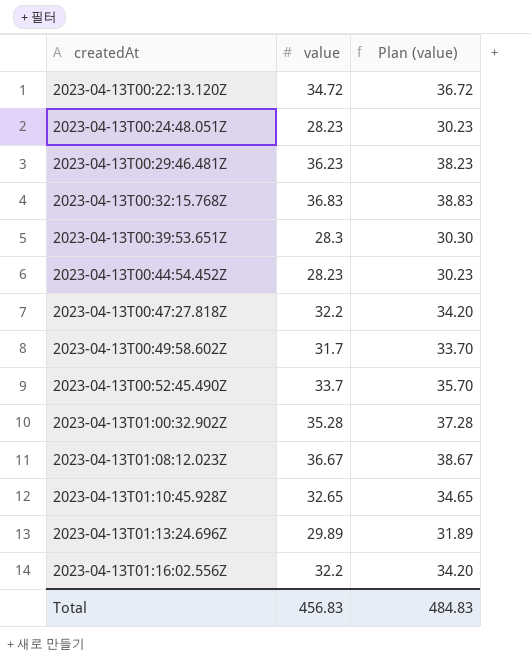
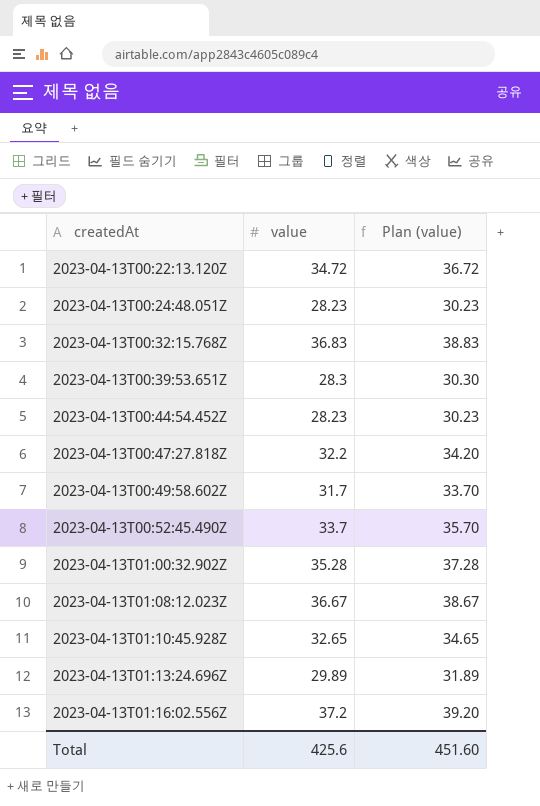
row 2023-04-13T00:29:46.481Z: 36.23 | 38.23 -> none
2023-04-13T01:16:02.556Z | value: 32.2 -> 37.2
2023-04-13T01:16:02.556Z | Plan (value): 34.20 -> 39.20
Total | value: 456.83 -> 425.6
Total | Plan (value): 484.83 -> 451.60

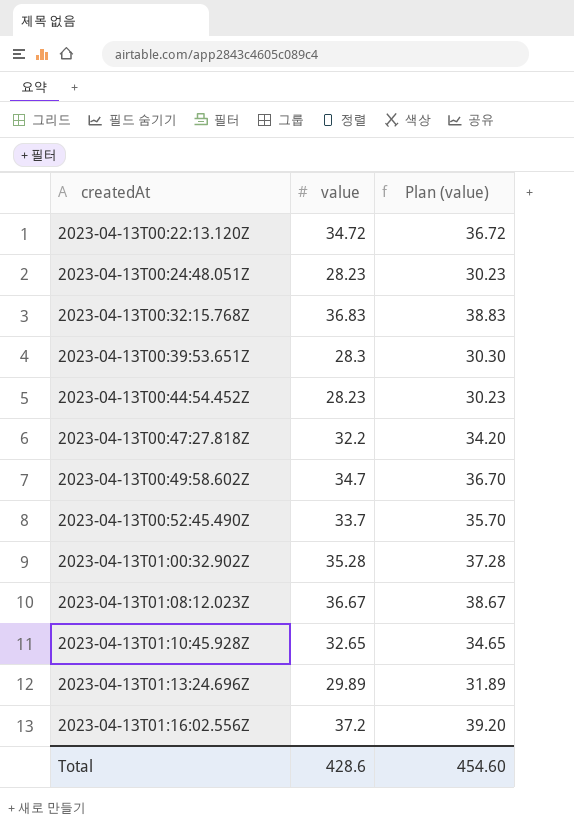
2023-04-13T00:49:58.602Z | value: 31.7 -> 34.7
2023-04-13T00:49:58.602Z | Plan (value): 33.70 -> 36.70
Total | value: 425.6 -> 428.6
Total | Plan (value): 451.60 -> 454.60

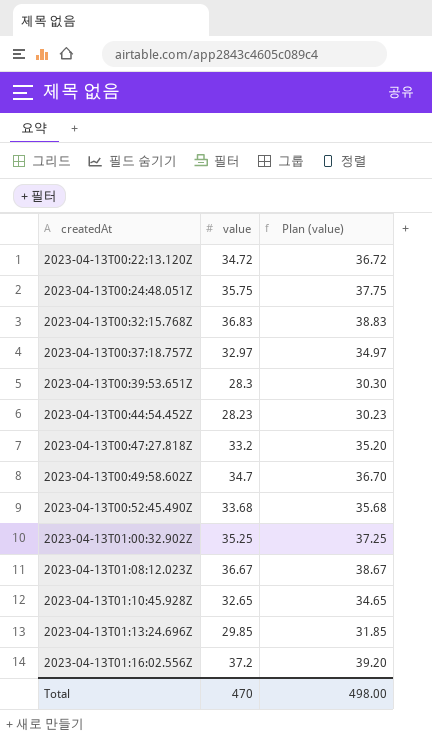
2023-04-13T00:24:48.051Z | value: 28.23 -> 35.75
2023-04-13T00:24:48.051Z | Plan (value): 30.23 -> 37.75
row 2023-04-13T00:37:18.757Z: none -> 32.97 | 34.97
2023-04-13T00:47:27.818Z | value: 32.2 -> 33.2
2023-04-13T00:47:27.818Z | Plan (value): 34.20 -> 35.20
2023-04-13T00:52:45.490Z | value: 33.7 -> 33.68
2023-04-13T00:52:45.490Z | Plan (value): 35.70 -> 35.68
2023-04-13T01:00:32.902Z | value: 35.28 -> 35.25
2023-04-13T01:00:32.902Z | Plan (value): 37.28 -> 37.25
2023-04-13T01:13:24.696Z | value: 29.89 -> 29.85
2023-04-13T01:13:24.696Z | Plan (value): 31.89 -> 31.85
Total | value: 428.6 -> 470
Total | Plan (value): 454.60 -> 498.00

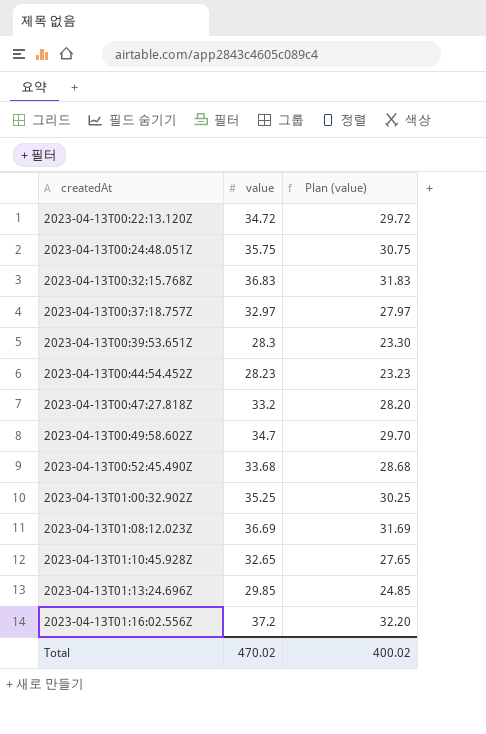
column Plan (value) | formula: [value] + 2 -> [value] - 5
2023-04-13T01:08:12.023Z | value: 36.67 -> 36.69
Total | value: 470 -> 470.02
Total | Plan (value): 498.00 -> 400.02

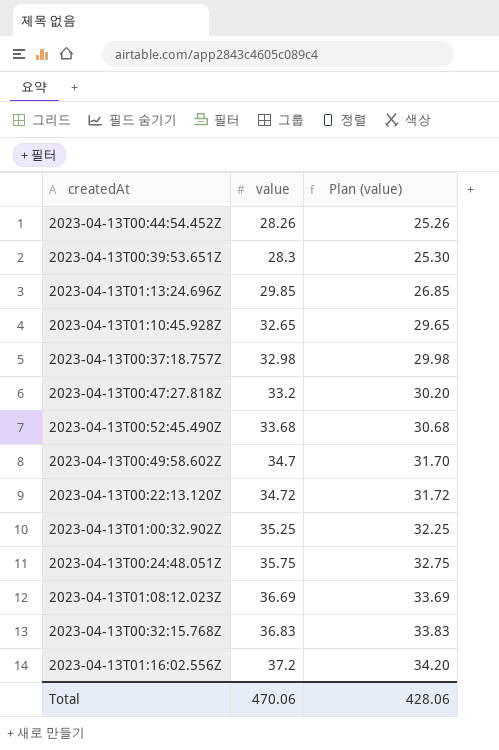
row order: createdAt ascending -> value ascending
column Plan (value) | formula: [value] - 5 -> [value] - 3
2023-04-13T00:44:54.452Z | value: 28.23 -> 28.26
2023-04-13T00:37:18.757Z | value: 32.97 -> 32.98
Total | value: 470.02 -> 470.06
Total | Plan (value): 400.02 -> 428.06

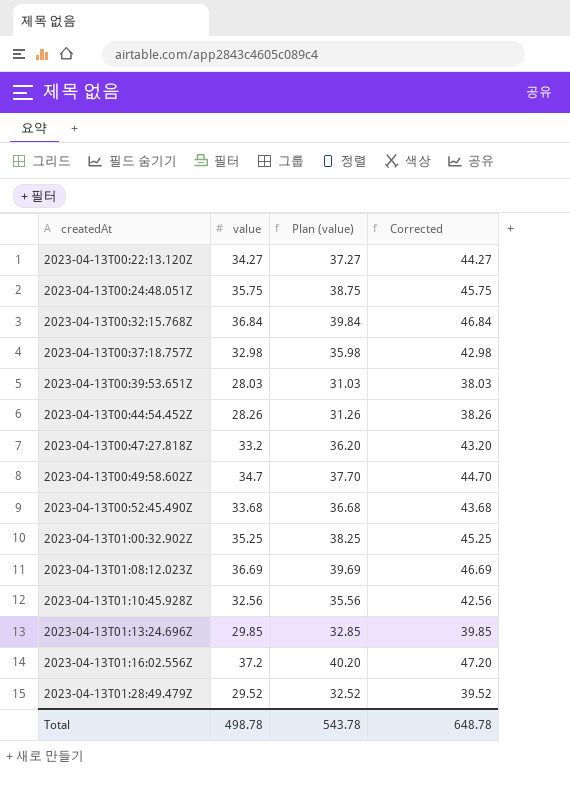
row order: value ascending -> createdAt ascending
column Plan (value) | formula: [value] - 3 -> [value] + 3
column Corrected | formula: none -> [value] + 10
2023-04-13T00:22:13.120Z | value: 34.72 -> 34.27
2023-04-13T00:32:15.768Z | value: 36.83 -> 36.84
2023-04-13T00:39:53.651Z | value: 28.3 -> 28.03
2023-04-13T01:10:45.928Z | value: 32.65 -> 32.56
row 2023-04-13T01:28:49.479Z: none -> 29.52 | 32.52 | 39.52
Total | value: 470.06 -> 498.78
Total | Plan (value): 428.06 -> 543.78

